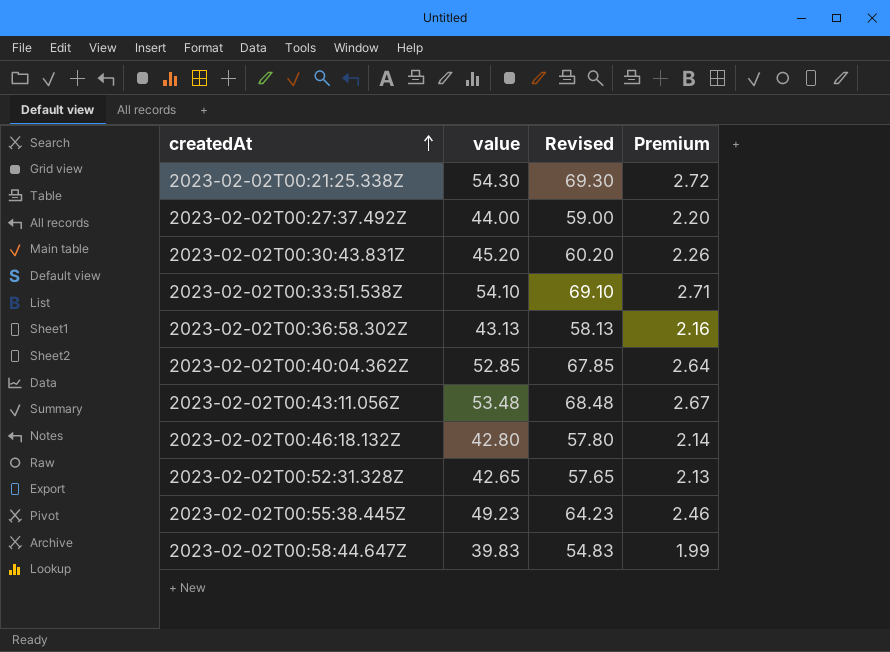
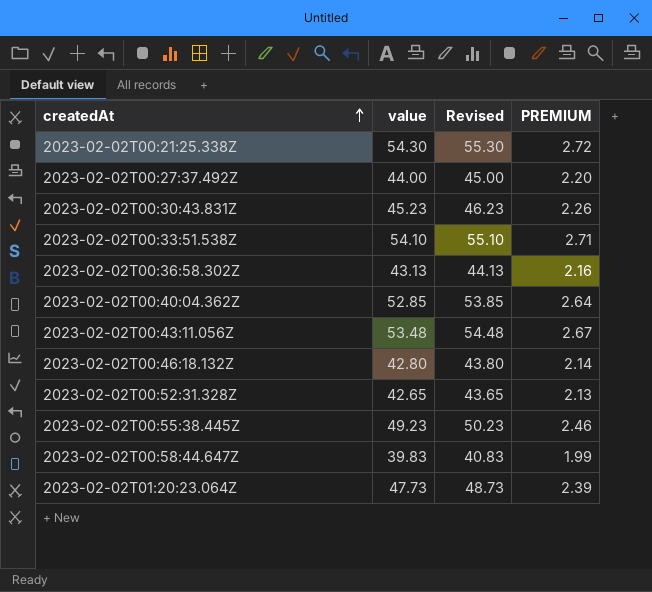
column Revised | formula: [value] + 15 -> [value] + 1
column name: Premium -> PREMIUM
2023-02-02T00:30:43.831Z | value: 45.20 -> 45.23
row 2023-02-02T01:20:23.064Z: none -> 47.73 | 48.73 | 2.39

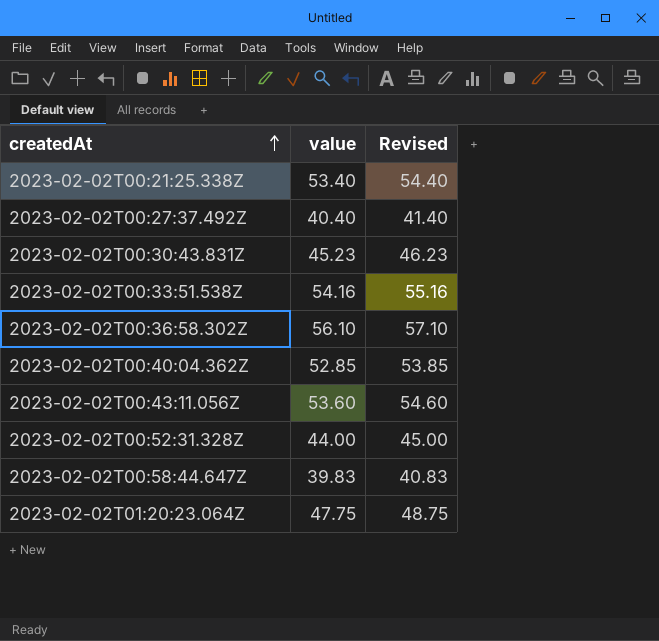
column PREMIUM | formula: [value] * 0.05 -> none
row 2023-02-02T00:46:18.132Z: 42.80 | 43.80 | 2.14 -> none
row 2023-02-02T00:55:38.445Z: 49.23 | 50.23 | 2.46 -> none
2023-02-02T00:21:25.338Z | value: 54.30 -> 53.40
2023-02-02T00:21:25.338Z | Revised: 55.30 -> 54.40
2023-02-02T00:27:37.492Z | value: 44.00 -> 40.40
2023-02-02T00:27:37.492Z | Revised: 45.00 -> 41.40
2023-02-02T00:33:51.538Z | value: 54.10 -> 54.16
2023-02-02T00:33:51.538Z | Revised: 55.10 -> 55.16
2023-02-02T00:36:58.302Z | value: 43.13 -> 56.10
2023-02-02T00:36:58.302Z | Revised: 44.13 -> 57.10
2023-02-02T00:43:11.056Z | value: 53.48 -> 53.60
2023-02-02T00:43:11.056Z | Revised: 54.48 -> 54.60
2023-02-02T00:52:31.328Z | value: 42.65 -> 44.00
2023-02-02T00:52:31.328Z | Revised: 43.65 -> 45.00
2023-02-02T01:20:23.064Z | value: 47.73 -> 47.75
2023-02-02T01:20:23.064Z | Revised: 48.73 -> 48.75

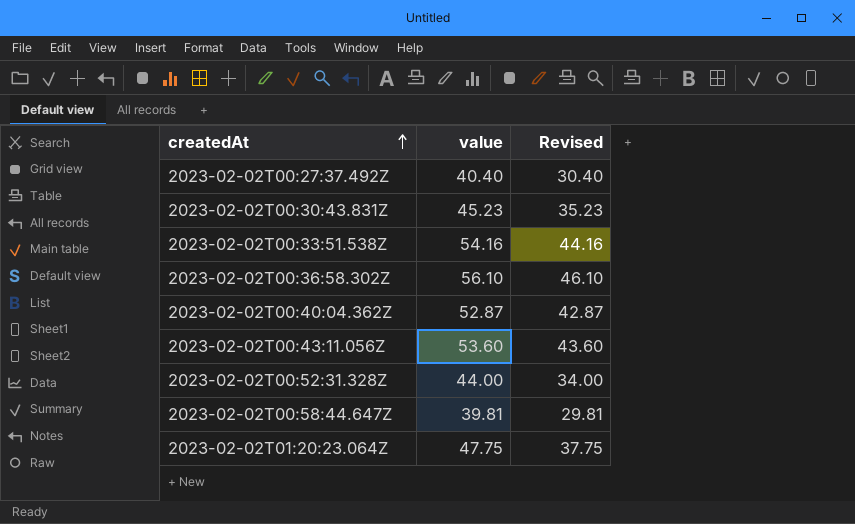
column Revised | formula: [value] + 1 -> [value] - 10
row 2023-02-02T00:21:25.338Z: 53.40 | 54.40 -> none
2023-02-02T00:40:04.362Z | value: 52.85 -> 52.87
2023-02-02T00:58:44.647Z | value: 39.83 -> 39.81

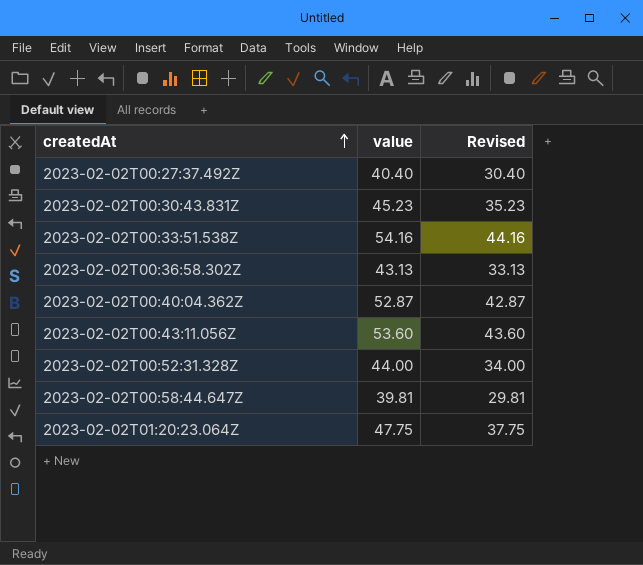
2023-02-02T00:36:58.302Z | value: 56.10 -> 43.13
2023-02-02T00:36:58.302Z | Revised: 46.10 -> 33.13

